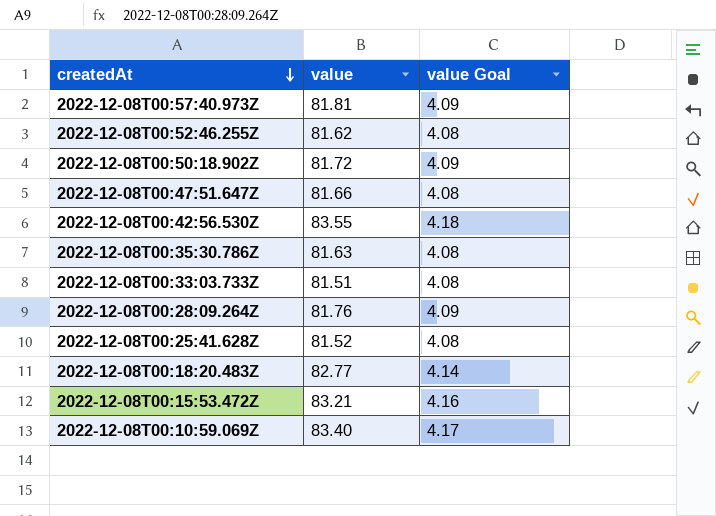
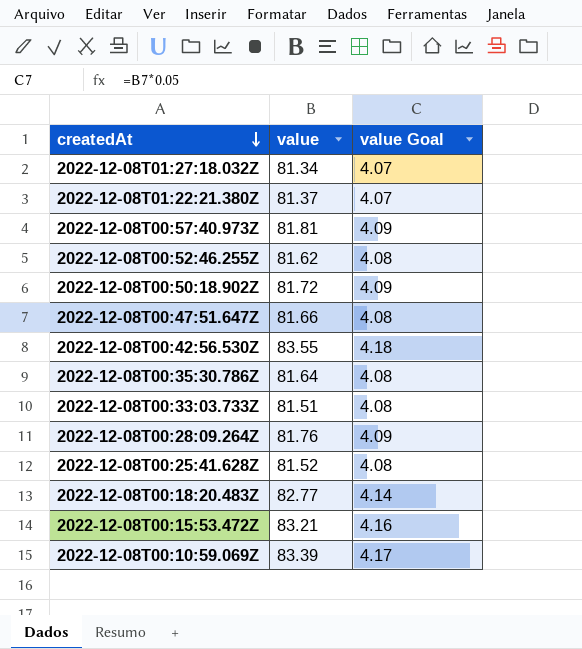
row 2022-12-08T01:27:18.032Z: none -> 81.34 | 4.07
row 2022-12-08T01:22:21.380Z: none -> 81.37 | 4.07
2022-12-08T00:35:30.786Z | value: 81.63 -> 81.64
2022-12-08T00:10:59.069Z | value: 83.40 -> 83.39

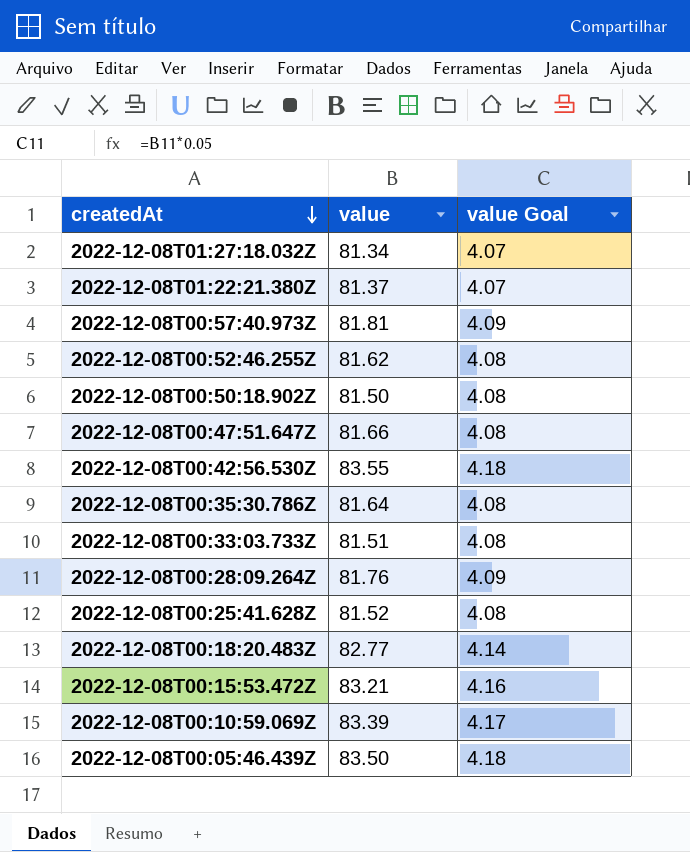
2022-12-08T00:50:18.902Z | value: 81.72 -> 81.50
2022-12-08T00:50:18.902Z | value Goal: 4.09 -> 4.08
row 2022-12-08T00:05:46.439Z: none -> 83.50 | 4.18

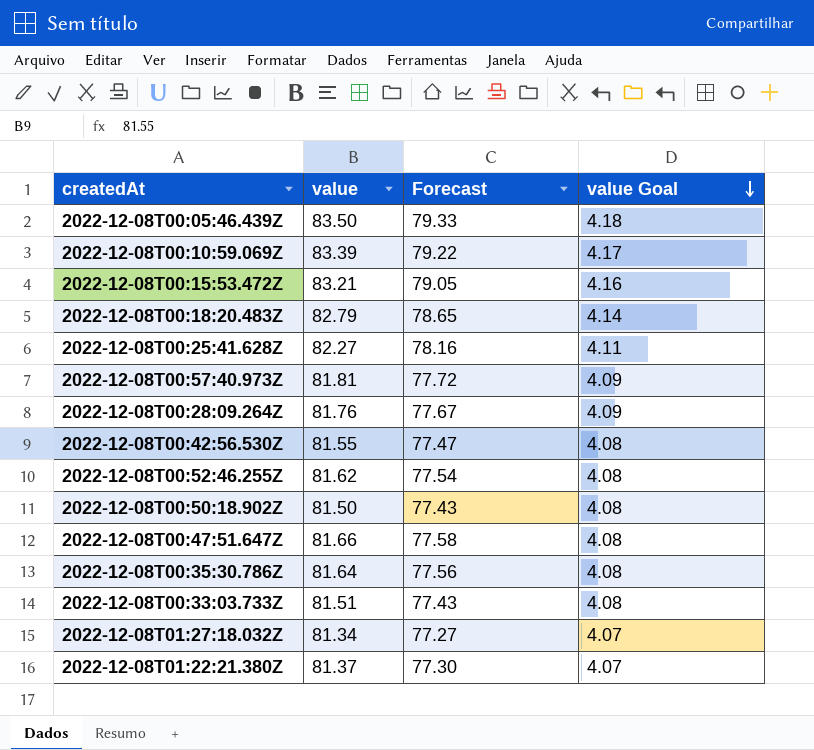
row order: createdAt descending -> value Goal descending
column Forecast | formula: none -> [value] * 0.95
2022-12-08T00:18:20.483Z | value: 82.77 -> 82.79
2022-12-08T00:25:41.628Z | value: 81.52 -> 82.27
2022-12-08T00:25:41.628Z | value Goal: 4.08 -> 4.11
2022-12-08T00:42:56.530Z | value: 83.55 -> 81.55
2022-12-08T00:42:56.530Z | value Goal: 4.18 -> 4.08

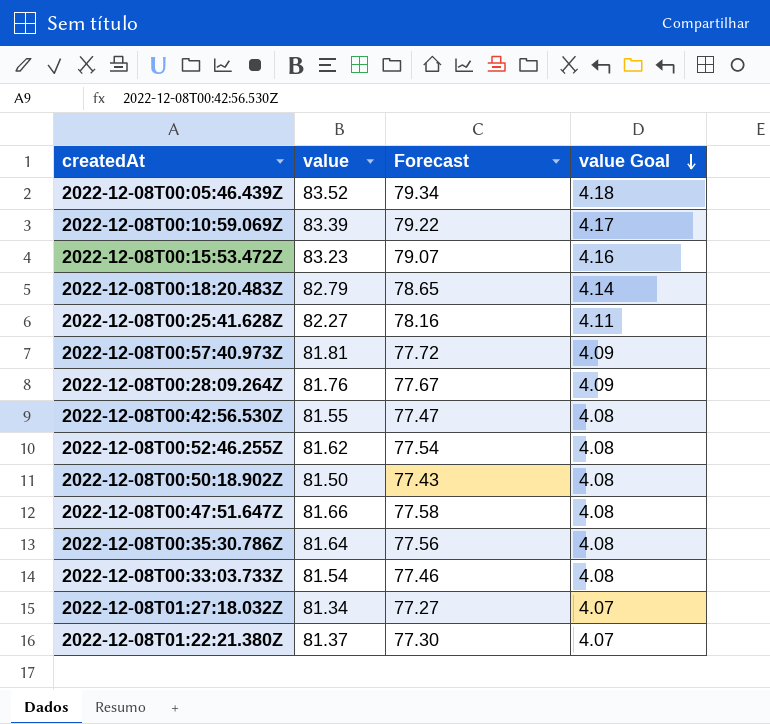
2022-12-08T00:05:46.439Z | value: 83.50 -> 83.52
2022-12-08T00:05:46.439Z | Forecast: 79.33 -> 79.34
2022-12-08T00:15:53.472Z | value: 83.21 -> 83.23
2022-12-08T00:15:53.472Z | Forecast: 79.05 -> 79.07
2022-12-08T00:33:03.733Z | value: 81.51 -> 81.54
2022-12-08T00:33:03.733Z | Forecast: 77.43 -> 77.46

